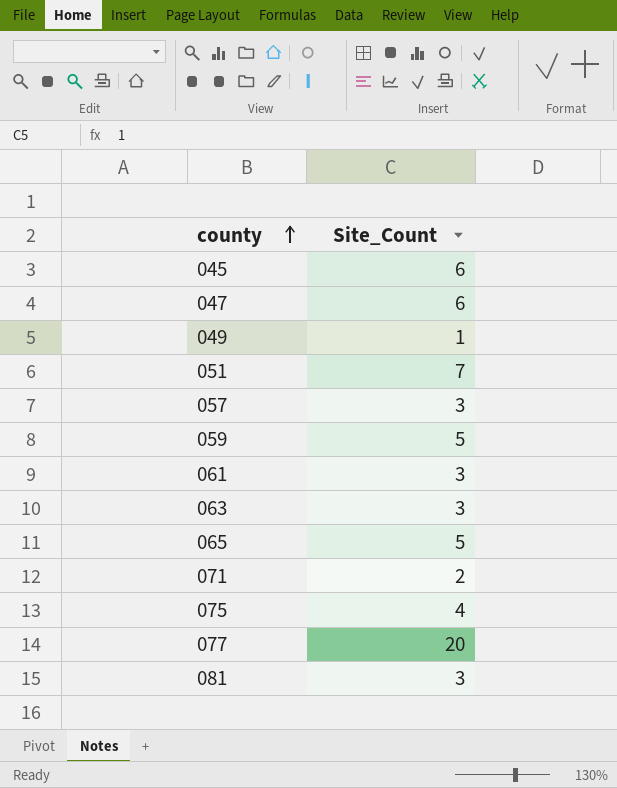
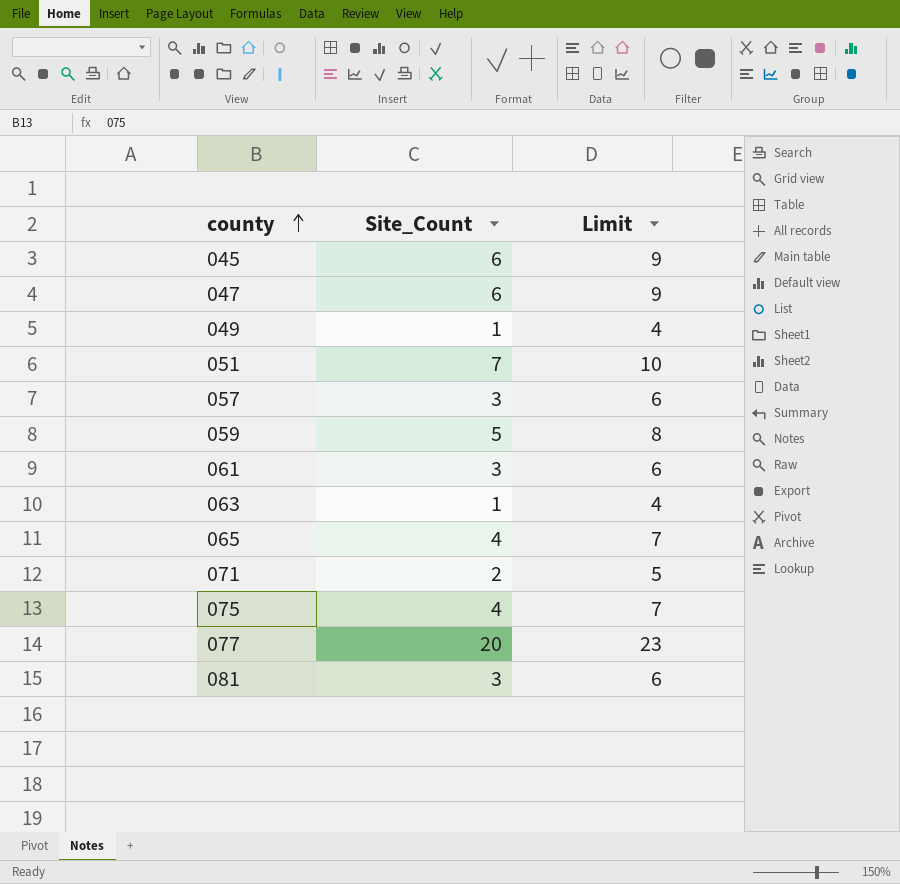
column Limit | formula: none -> [Site_Count] + 3
063 | Site_Count: 3 -> 1
065 | Site_Count: 5 -> 4

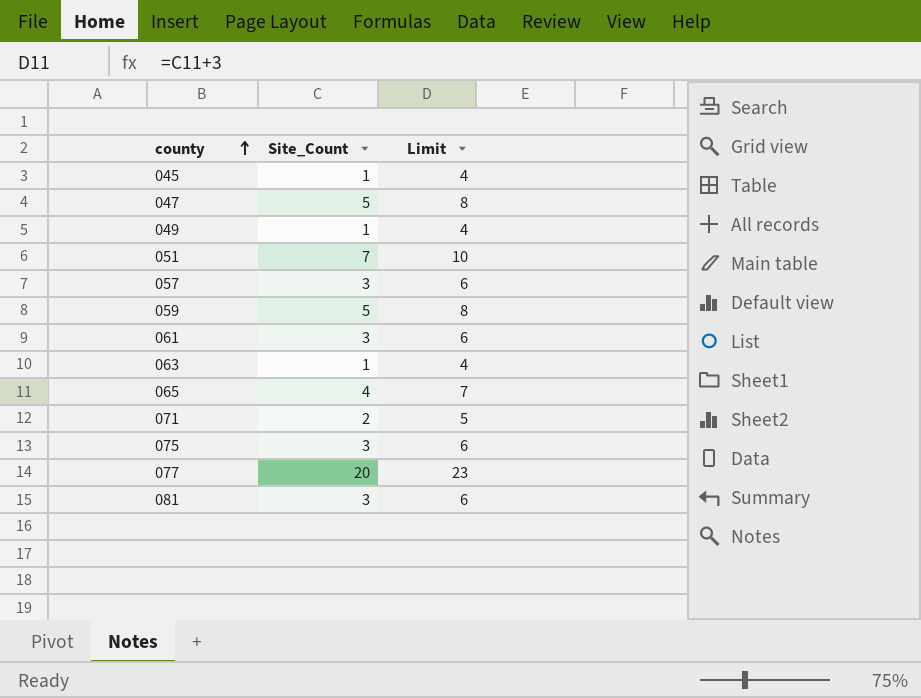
045 | Site_Count: 6 -> 1
045 | Limit: 9 -> 4
047 | Site_Count: 6 -> 5
047 | Limit: 9 -> 8
075 | Site_Count: 4 -> 3
075 | Limit: 7 -> 6

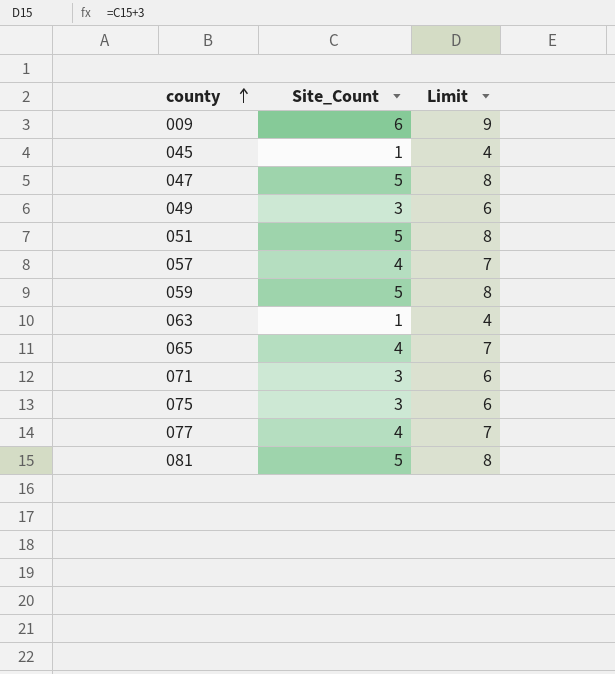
row 061: 3 | 6 -> none
row 009: none -> 6 | 9
049 | Site_Count: 1 -> 3
049 | Limit: 4 -> 6
051 | Site_Count: 7 -> 5
051 | Limit: 10 -> 8
057 | Site_Count: 3 -> 4
057 | Limit: 6 -> 7
071 | Site_Count: 2 -> 3
071 | Limit: 5 -> 6
077 | Site_Count: 20 -> 4
077 | Limit: 23 -> 7
081 | Site_Count: 3 -> 5
081 | Limit: 6 -> 8

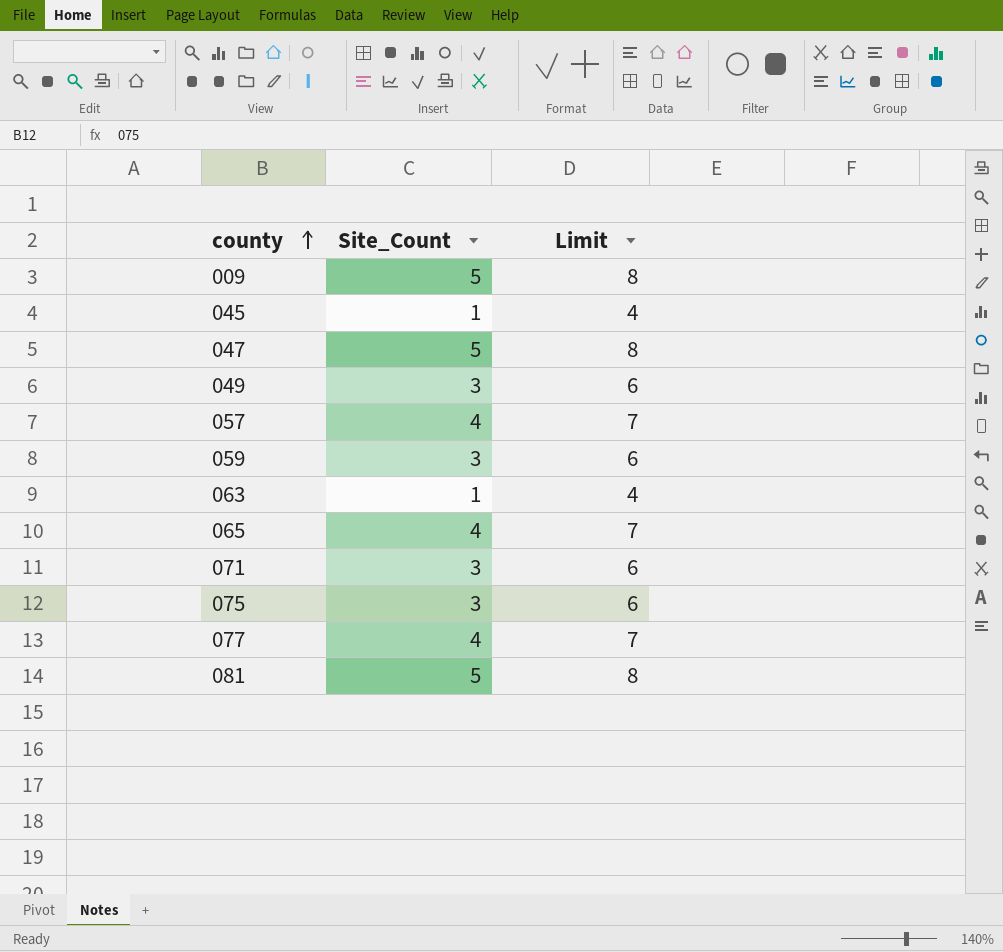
row 051: 5 | 8 -> none
009 | Site_Count: 6 -> 5
009 | Limit: 9 -> 8
059 | Site_Count: 5 -> 3
059 | Limit: 8 -> 6

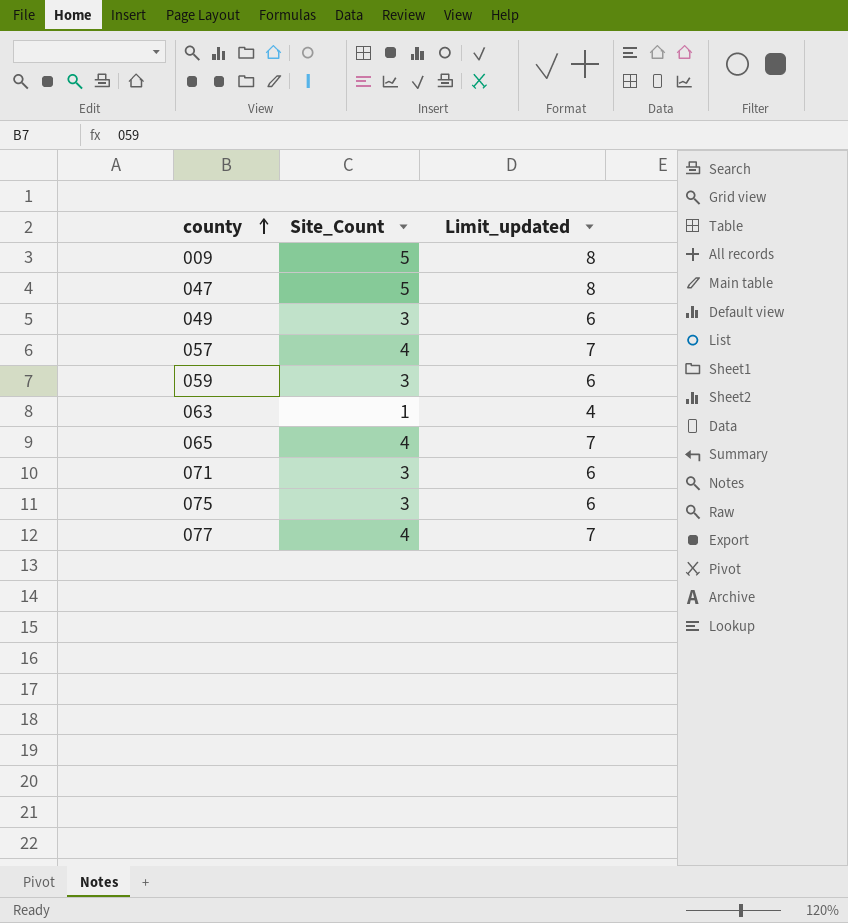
column name: Limit -> Limit_updated
row 045: 1 | 4 -> none
row 081: 5 | 8 -> none

